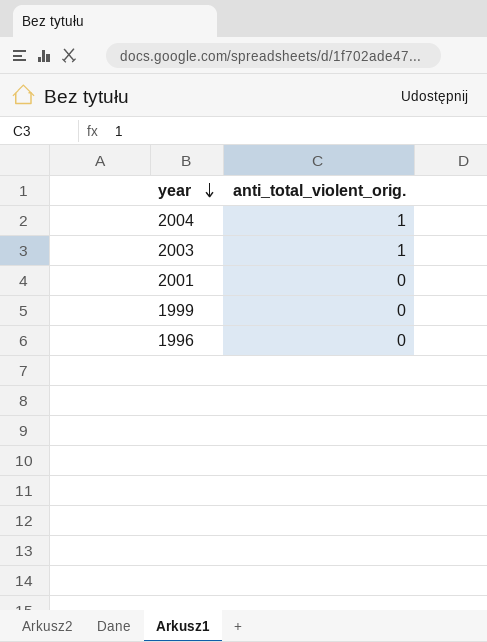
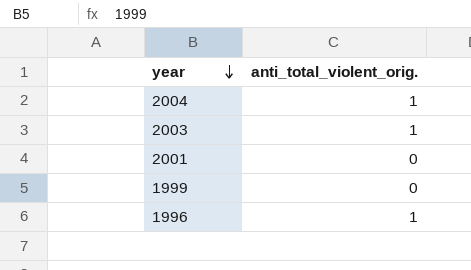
1996 | anti_total_violent_orig.: 0 -> 1

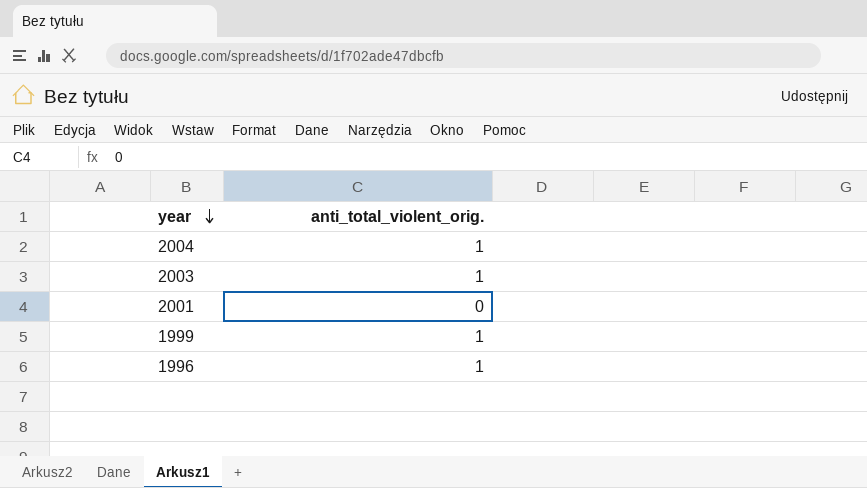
1999 | anti_total_violent_orig.: 0 -> 1

